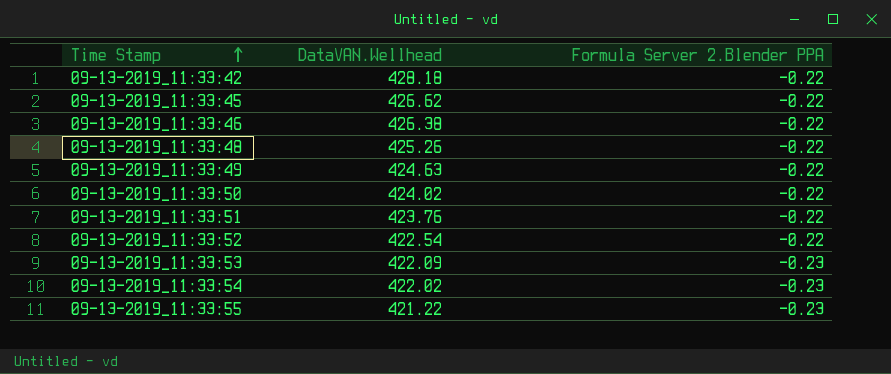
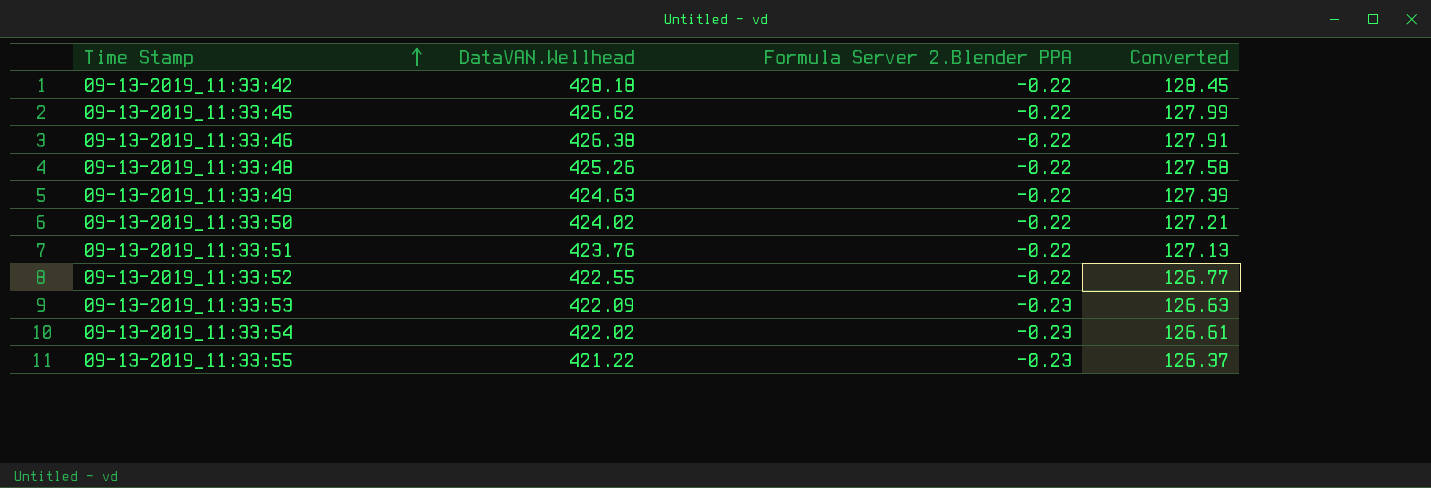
column Converted | formula: none -> [DataVAN.Wellhead] * 0.3
09-13-2019_11:33:52 | DataVAN.Wellhead: 422.54 -> 422.55

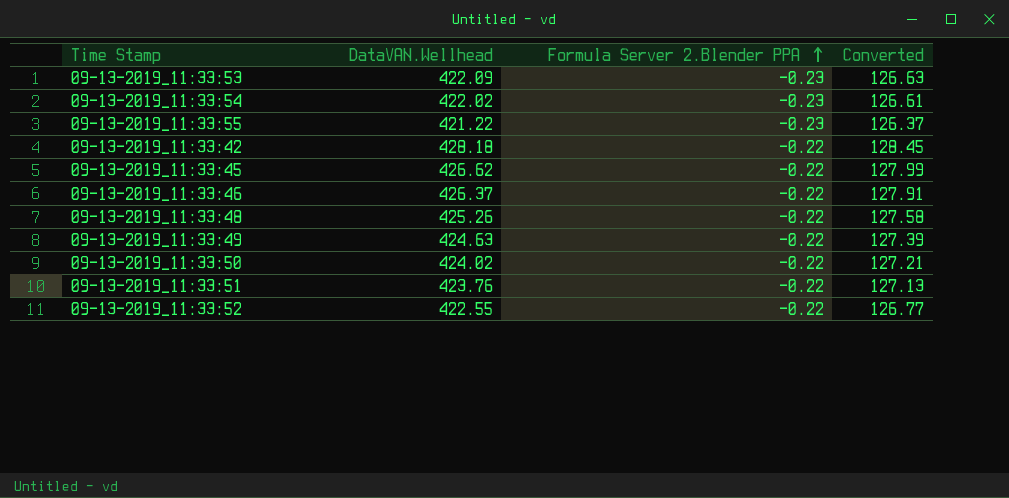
row order: Time Stamp ascending -> Formula Server 2.Blender PPA ascending
09-13-2019_11:33:46 | DataVAN.Wellhead: 426.38 -> 426.37

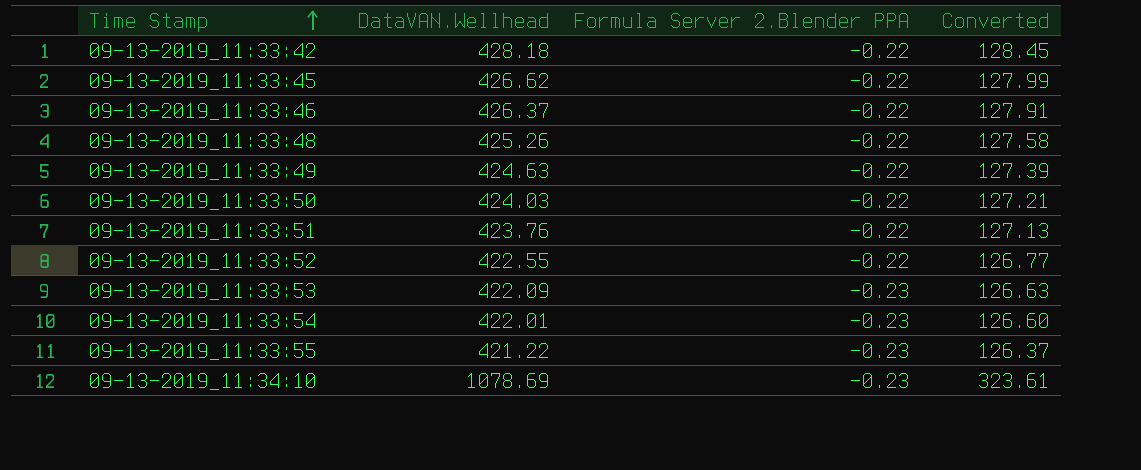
row order: Formula Server 2.Blender PPA ascending -> Time Stamp ascending
09-13-2019_11:33:50 | DataVAN.Wellhead: 424.02 -> 424.03
09-13-2019_11:33:54 | DataVAN.Wellhead: 422.02 -> 422.01
09-13-2019_11:33:54 | Converted: 126.61 -> 126.60
row 09-13-2019_11:34:10: none -> 1078.69 | -0.23 | 323.61

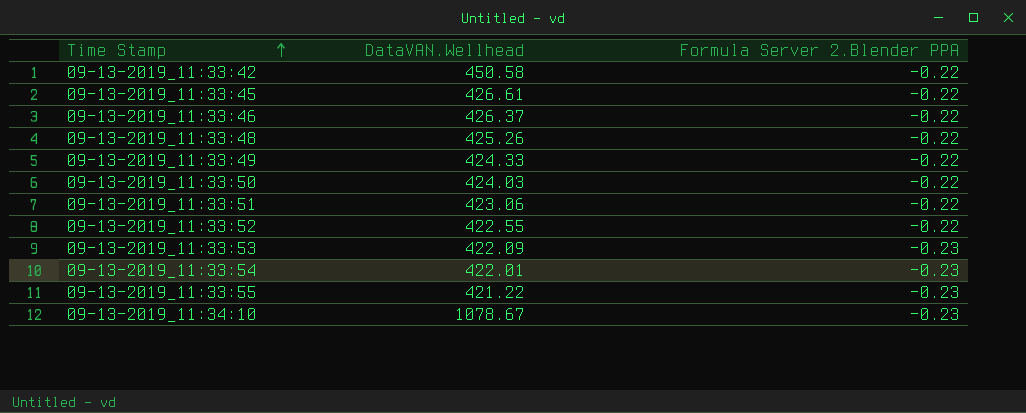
column Converted | formula: [DataVAN.Wellhead] * 0.3 -> none
09-13-2019_11:33:42 | DataVAN.Wellhead: 428.18 -> 450.58
09-13-2019_11:33:45 | DataVAN.Wellhead: 426.62 -> 426.61
09-13-2019_11:33:49 | DataVAN.Wellhead: 424.63 -> 424.33
09-13-2019_11:33:51 | DataVAN.Wellhead: 423.76 -> 423.06
09-13-2019_11:34:10 | DataVAN.Wellhead: 1078.69 -> 1078.67

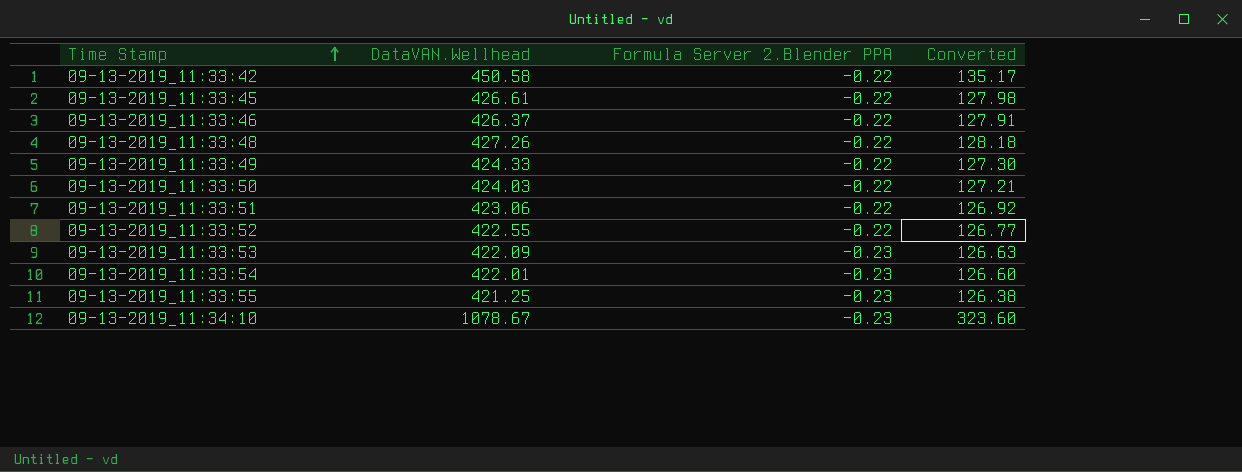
column Converted | formula: none -> [DataVAN.Wellhead] * 0.3
09-13-2019_11:33:48 | DataVAN.Wellhead: 425.26 -> 427.26
09-13-2019_11:33:55 | DataVAN.Wellhead: 421.22 -> 421.25

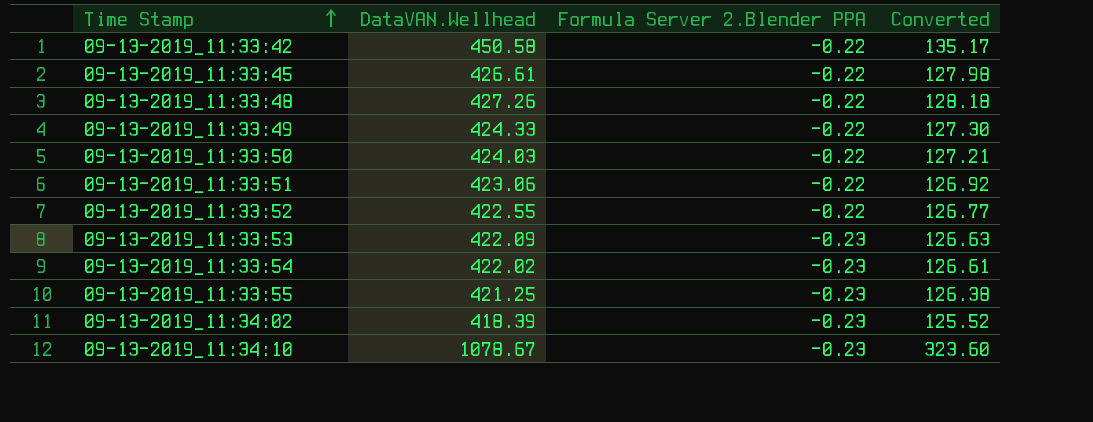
row 09-13-2019_11:33:46: 426.37 | -0.22 | 127.91 -> none
09-13-2019_11:33:54 | DataVAN.Wellhead: 422.01 -> 422.02
09-13-2019_11:33:54 | Converted: 126.60 -> 126.61
row 09-13-2019_11:34:02: none -> 418.39 | -0.23 | 125.52

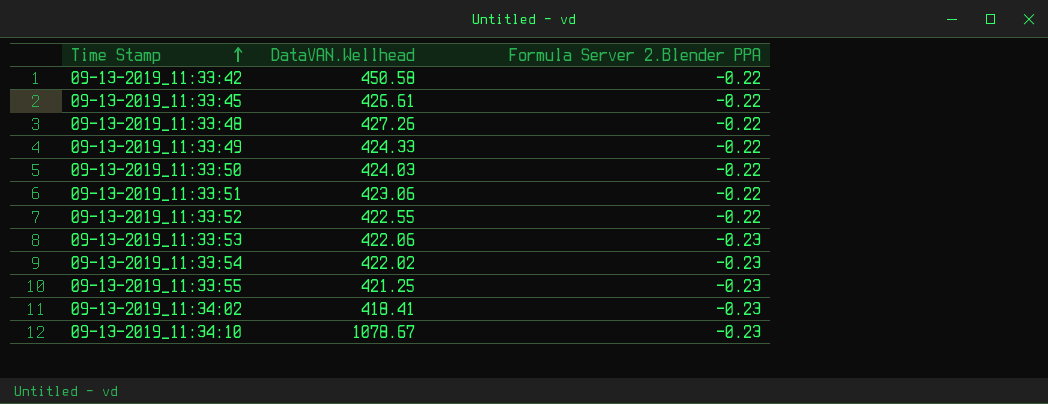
column Converted | formula: [DataVAN.Wellhead] * 0.3 -> none
09-13-2019_11:33:53 | DataVAN.Wellhead: 422.09 -> 422.06
09-13-2019_11:34:02 | DataVAN.Wellhead: 418.39 -> 418.41

